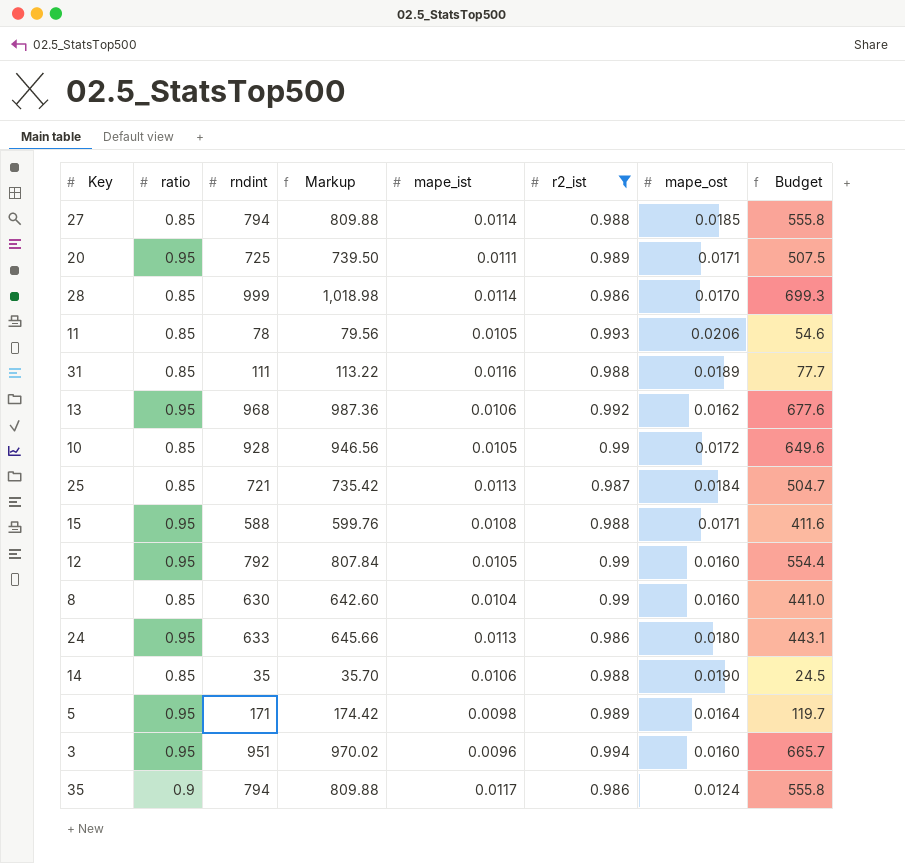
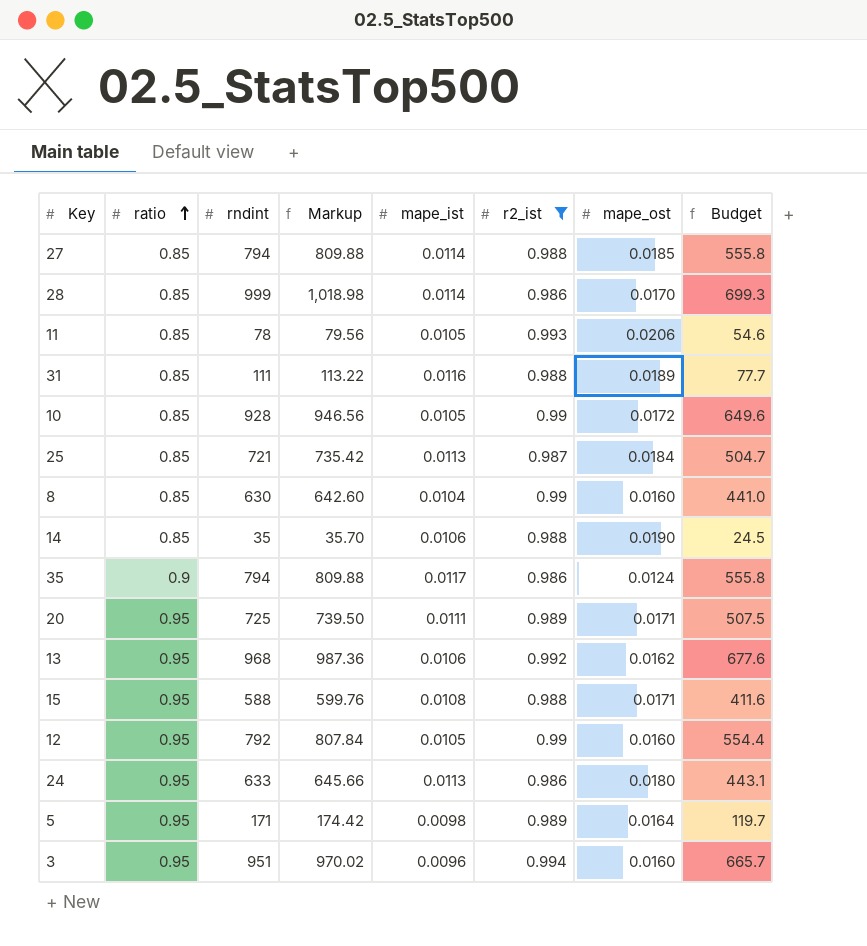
row order: none -> ratio ascending

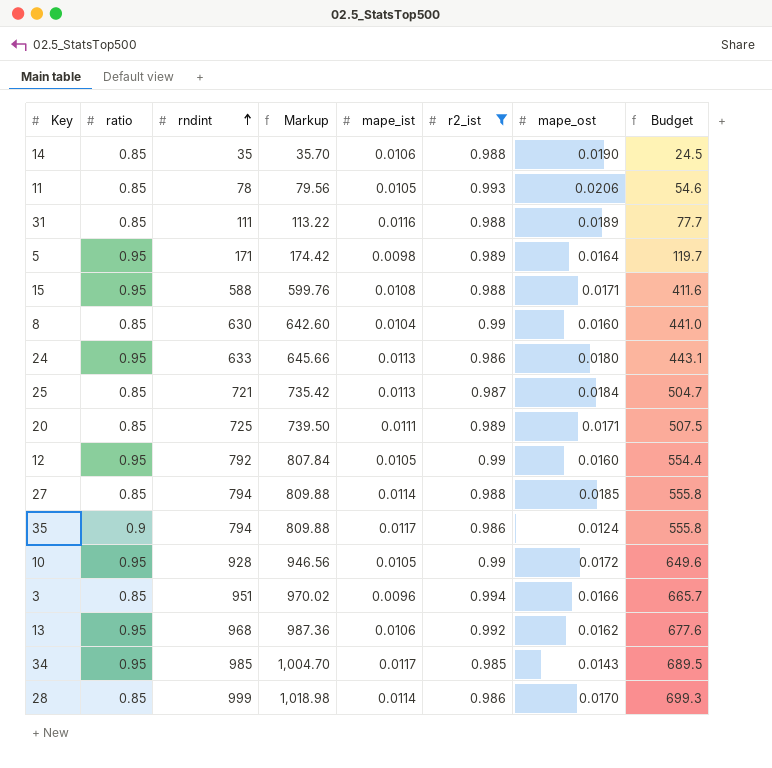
row order: ratio ascending -> rndint ascending
20 | ratio: 0.95 -> 0.85
10 | ratio: 0.85 -> 0.95
3 | ratio: 0.95 -> 0.85
3 | mape_ost: 0.0160 -> 0.0166
row 34: none -> 0.95 | 985 | 1,004.70 | 0.0117 | 0.985 | 0.0143 | 689.5

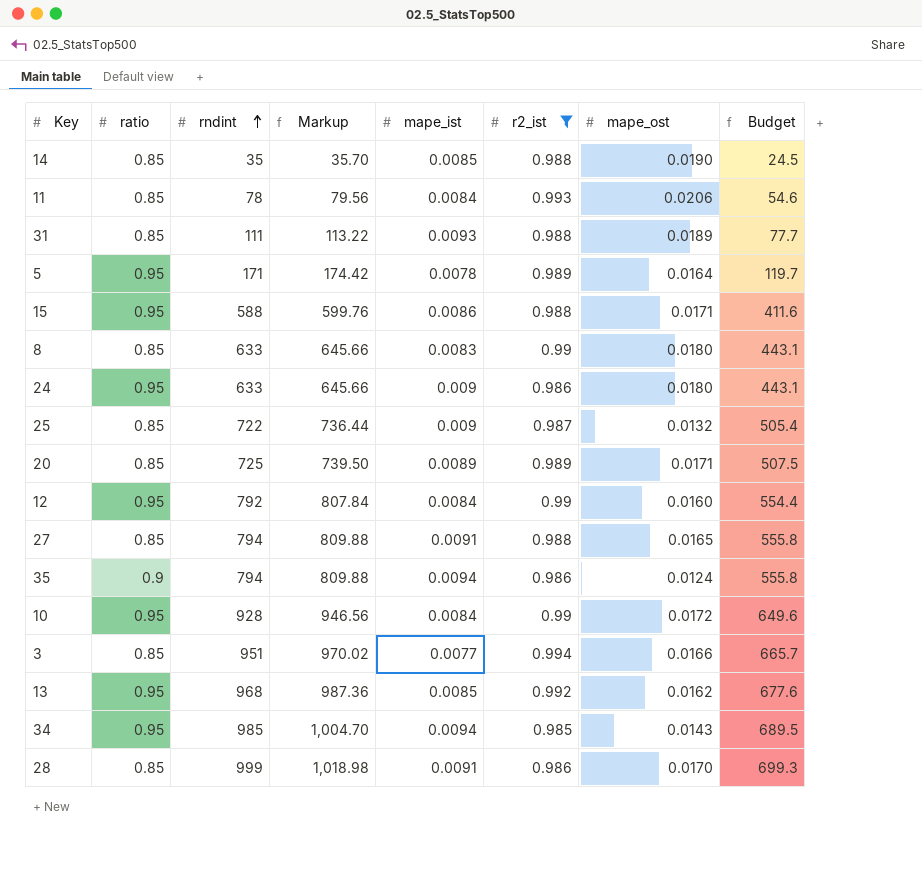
14 | mape_ist: 0.0106 -> 0.0085
11 | mape_ist: 0.0105 -> 0.0084
31 | mape_ist: 0.0116 -> 0.0093
5 | mape_ist: 0.0098 -> 0.0078
15 | mape_ist: 0.0108 -> 0.0086
8 | rndint: 630 -> 633
8 | Markup: 642.60 -> 645.66
8 | mape_ist: 0.0104 -> 0.0083
8 | mape_ost: 0.0160 -> 0.0180
8 | Budget: 441.0 -> 443.1
24 | mape_ist: 0.0113 -> 0.009
25 | rndint: 721 -> 722
25 | Markup: 735.42 -> 736.44
25 | mape_ist: 0.0113 -> 0.009
25 | mape_ost: 0.0184 -> 0.0132
25 | Budget: 504.7 -> 505.4
20 | mape_ist: 0.0111 -> 0.0089
12 | mape_ist: 0.0105 -> 0.0084
27 | mape_ist: 0.0114 -> 0.0091
27 | mape_ost: 0.0185 -> 0.0165
35 | mape_ist: 0.0117 -> 0.0094
10 | mape_ist: 0.0105 -> 0.0084
3 | mape_ist: 0.0096 -> 0.0077
13 | mape_ist: 0.0106 -> 0.0085
34 | mape_ist: 0.0117 -> 0.0094
28 | mape_ist: 0.0114 -> 0.0091

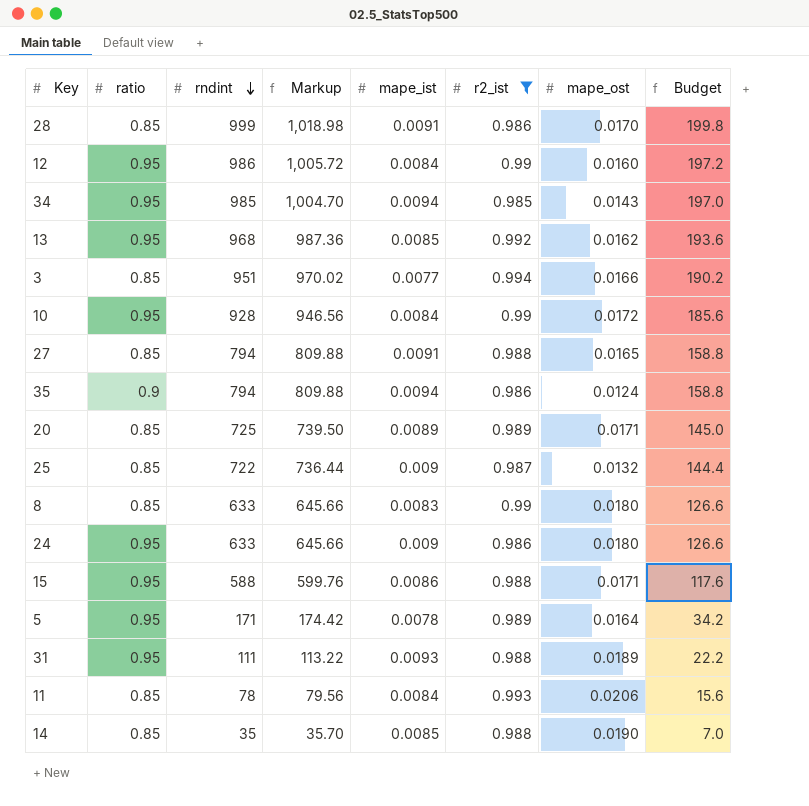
row order: rndint ascending -> rndint descending
column Budget | formula: [rndint] * 0.7 -> [rndint] * 0.2
12 | rndint: 792 -> 986
12 | Markup: 807.84 -> 1,005.72
31 | ratio: 0.85 -> 0.95

